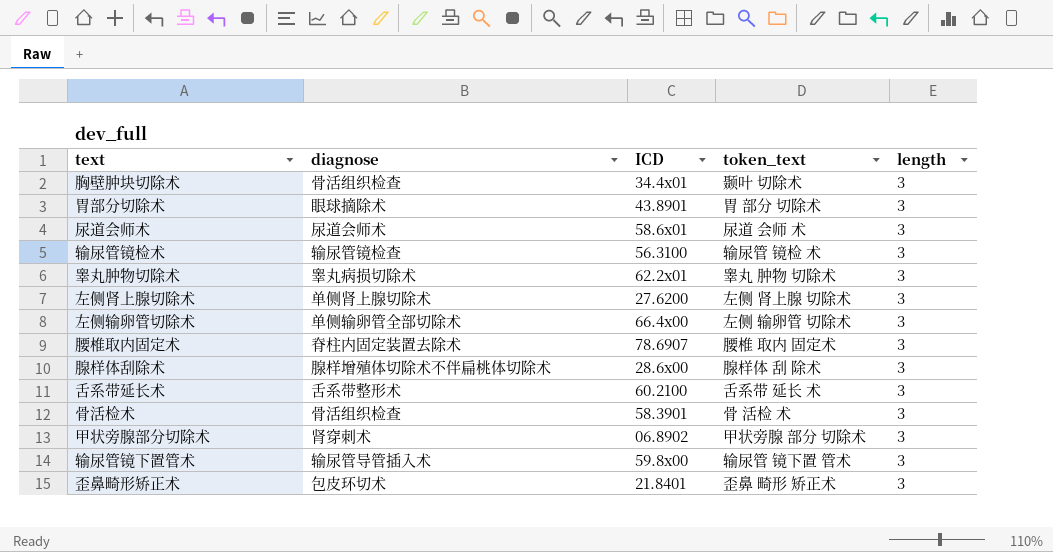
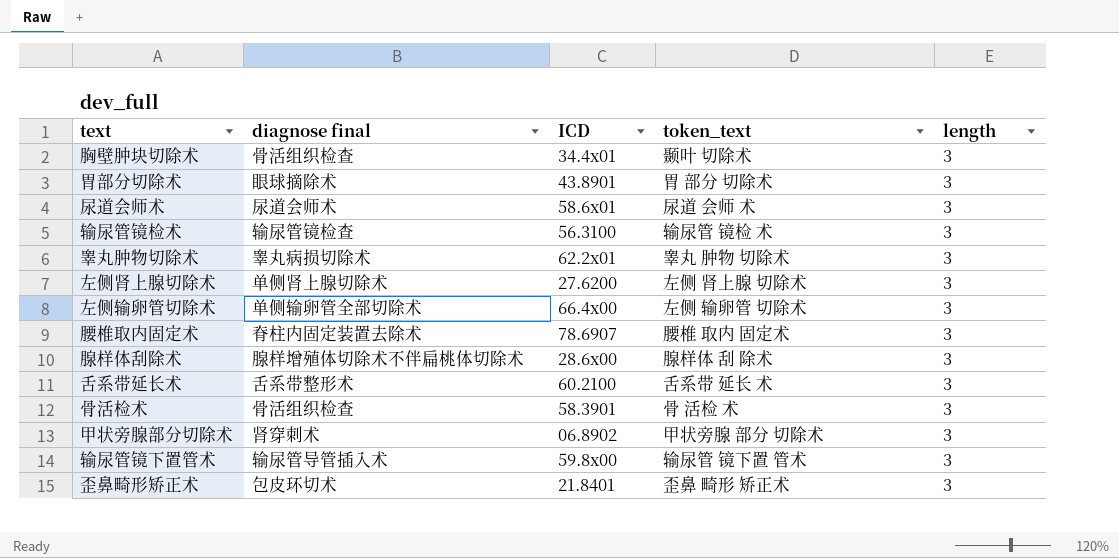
column name: diagnose -> diagnose final

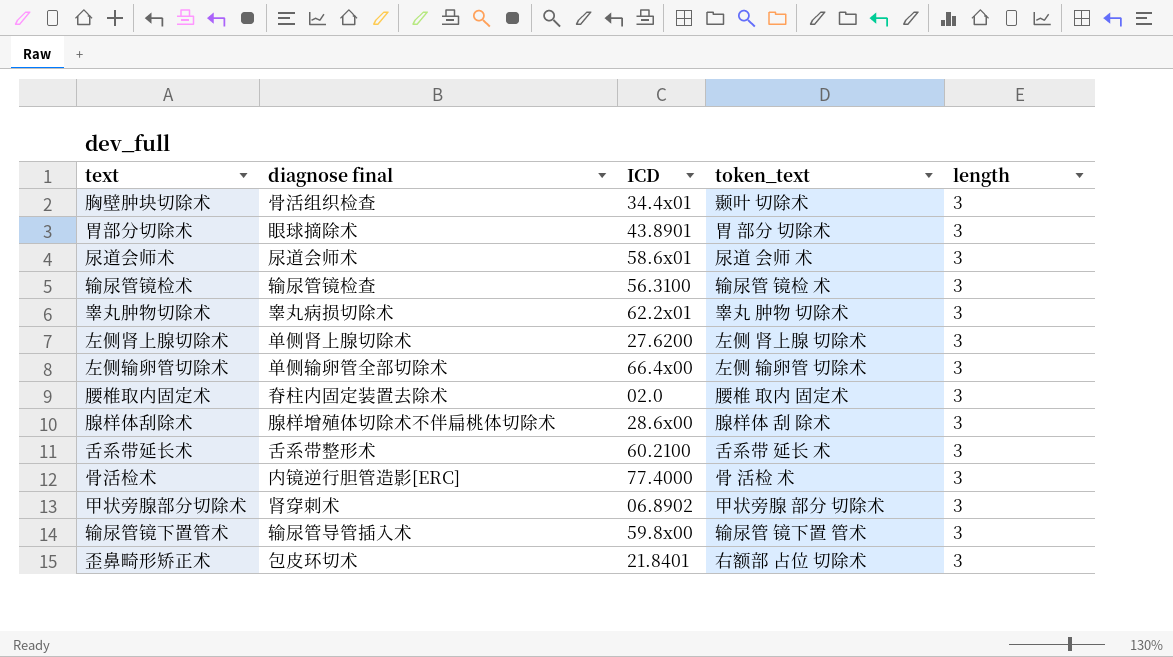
腰椎取内固定术 | ICD: 78.6907 -> 02.0
骨活检术 | diagnose final: 骨活组织检查 -> 内镜逆行胆管造影[ERC]
骨活检术 | ICD: 58.3901 -> 77.4000
歪鼻畸形矫正术 | token_text: 歪鼻 畸形 矫正术 -> 右额部 占位 切除术

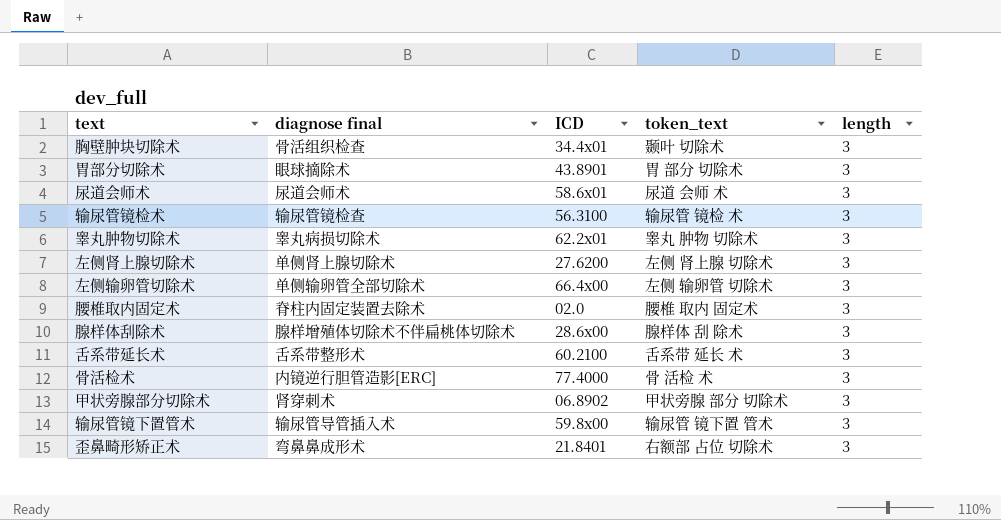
歪鼻畸形矫正术 | diagnose final: 包皮环切术 -> 弯鼻鼻成形术

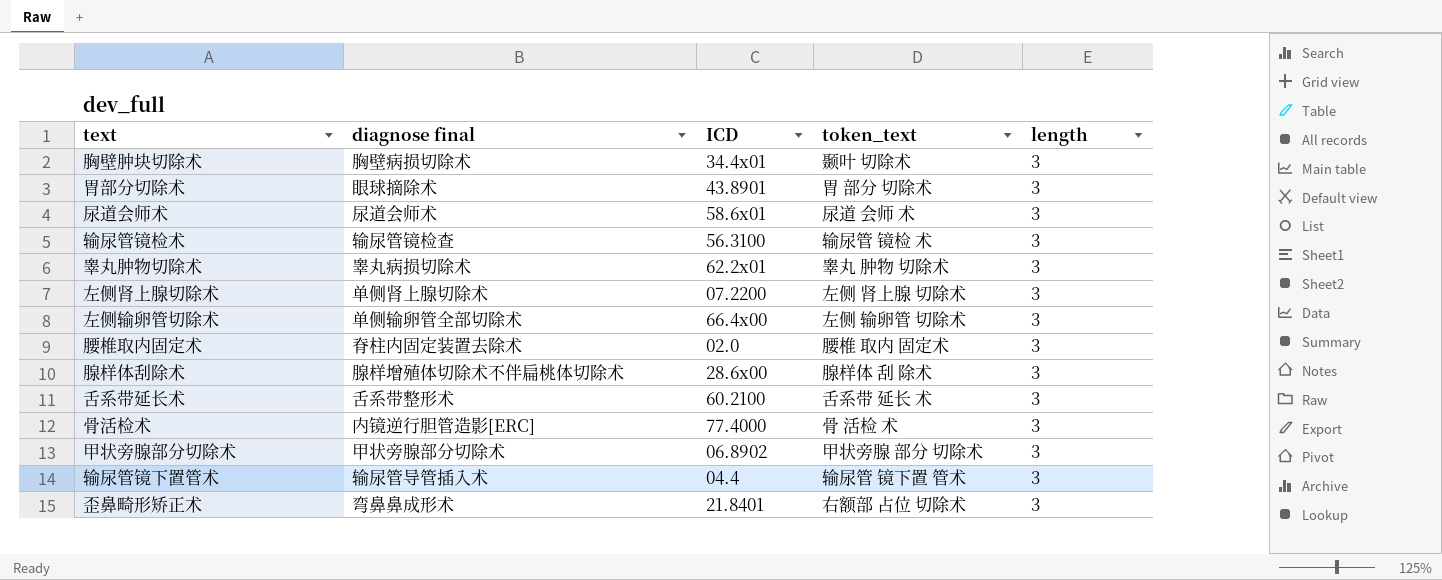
胸壁肿块切除术 | diagnose final: 骨活组织检查 -> 胸壁病损切除术
左侧肾上腺切除术 | ICD: 27.6200 -> 07.2200
甲状旁腺部分切除术 | diagnose final: 肾穿刺术 -> 甲状旁腺部分切除术
输尿管镜下置管术 | ICD: 59.8x00 -> 04.4

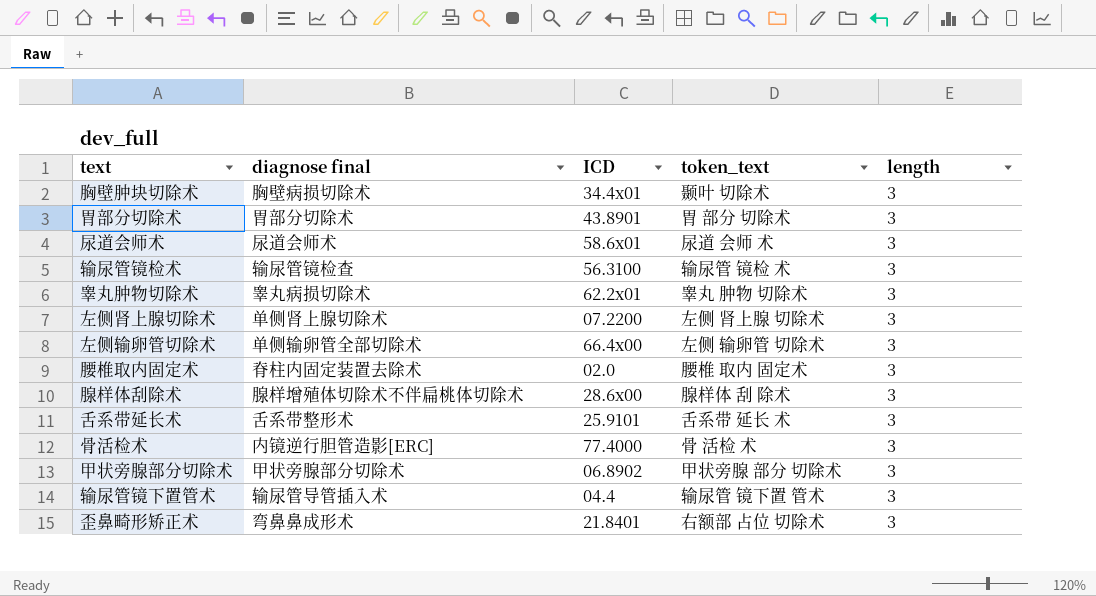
胃部分切除术 | diagnose final: 眼球摘除术 -> 胃部分切除术
舌系带延长术 | ICD: 60.2100 -> 25.9101

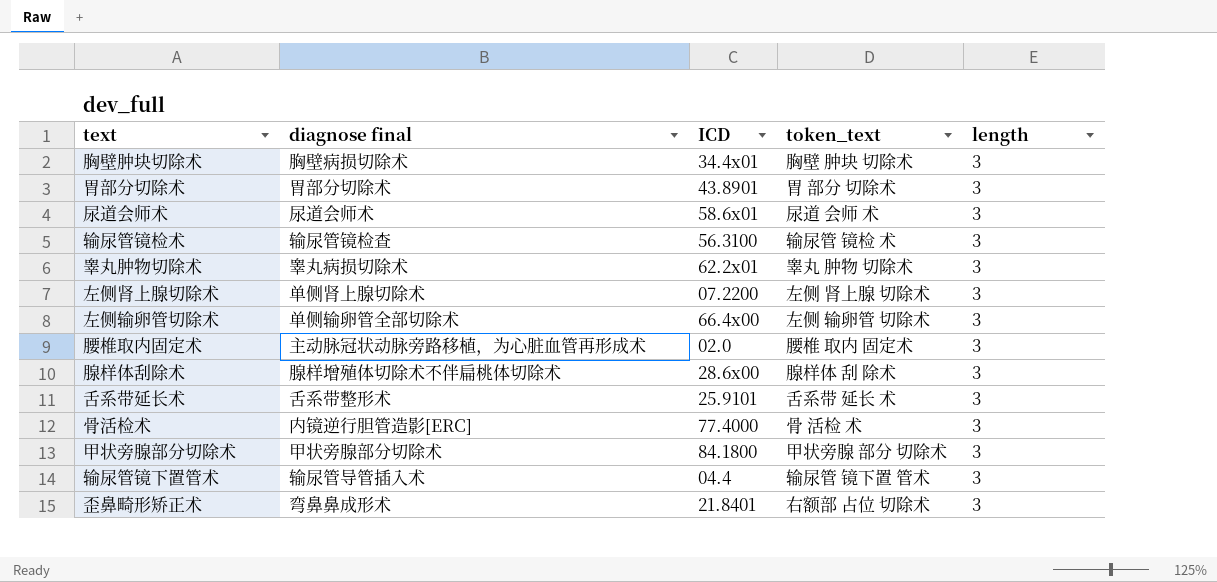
胸壁肿块切除术 | token_text: 颞叶 切除术 -> 胸壁 肿块 切除术
腰椎取内固定术 | diagnose final: 脊柱内固定装置去除术 -> 主动脉冠状动脉旁路移植，为心脏血管再形成术
甲状旁腺部分切除术 | ICD: 06.8902 -> 84.1800

